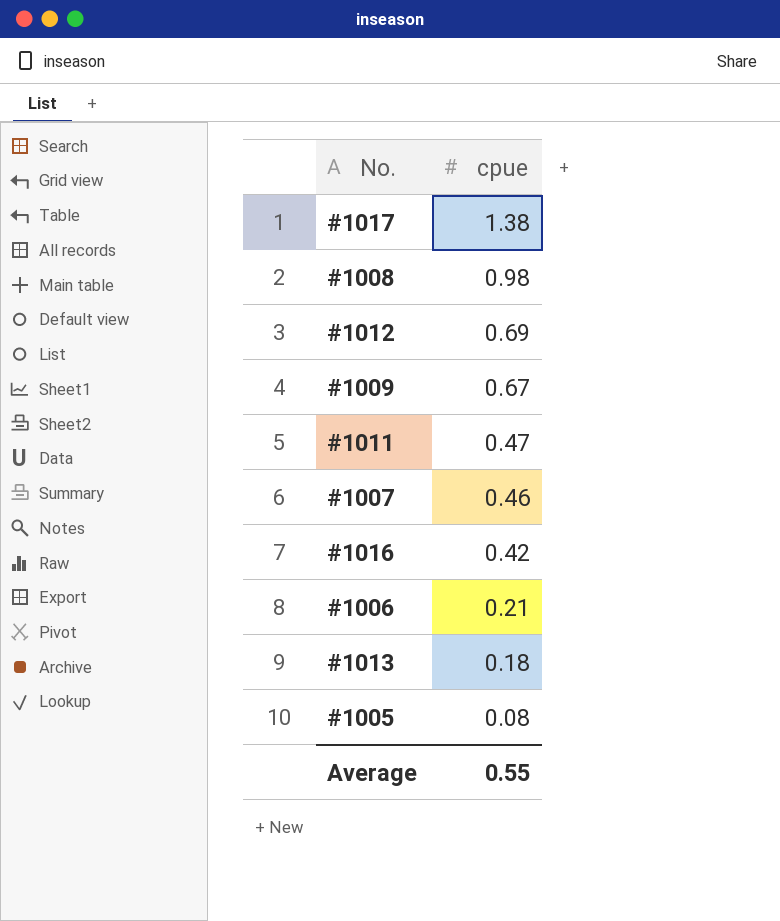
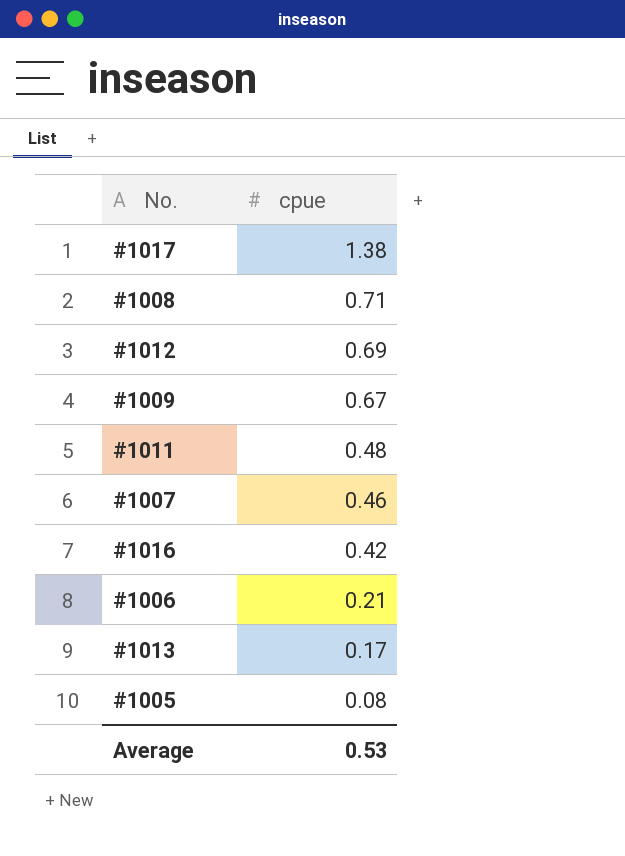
#1008 | cpue: 0.98 -> 0.71
#1011 | cpue: 0.47 -> 0.48
#1013 | cpue: 0.18 -> 0.17
Average | cpue: 0.55 -> 0.53

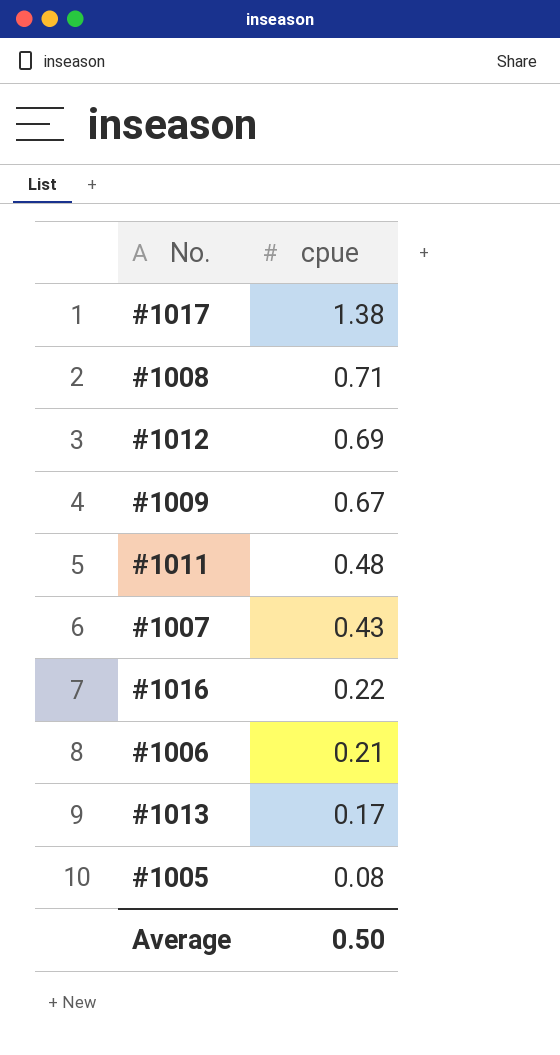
#1007 | cpue: 0.46 -> 0.43
#1016 | cpue: 0.42 -> 0.22
Average | cpue: 0.53 -> 0.50

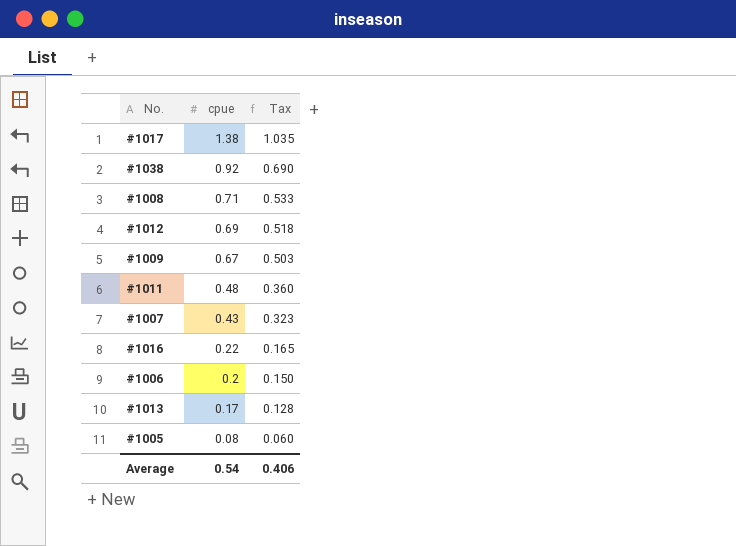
column Tax | formula: none -> [cpue] * 0.75
row #1038: none -> 0.92 | 0.690
#1006 | cpue: 0.21 -> 0.2
Average | cpue: 0.50 -> 0.54

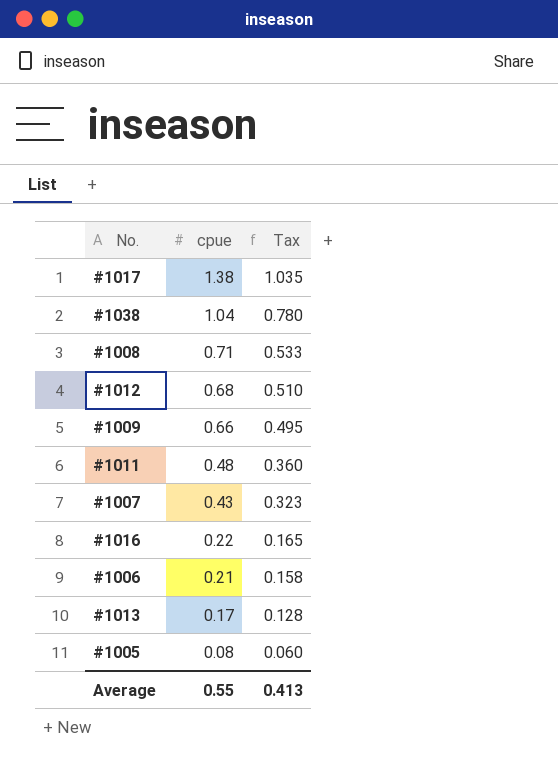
#1038 | cpue: 0.92 -> 1.04
#1038 | Tax: 0.690 -> 0.780
#1012 | cpue: 0.69 -> 0.68
#1012 | Tax: 0.518 -> 0.510
#1009 | cpue: 0.67 -> 0.66
#1009 | Tax: 0.503 -> 0.495
#1006 | cpue: 0.2 -> 0.21
#1006 | Tax: 0.150 -> 0.158
Average | cpue: 0.54 -> 0.55
Average | Tax: 0.406 -> 0.413

